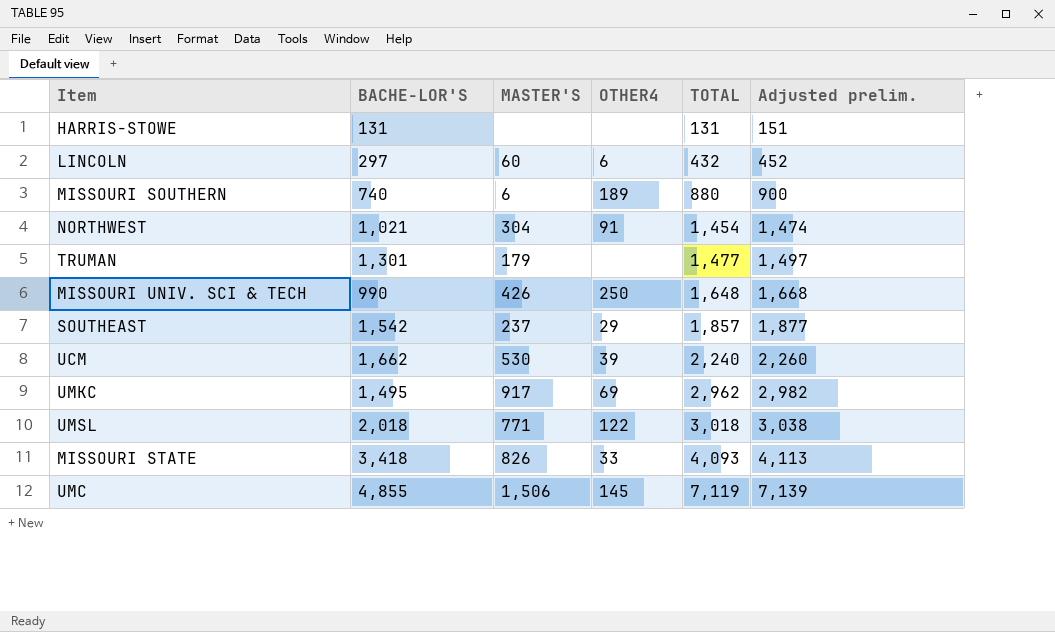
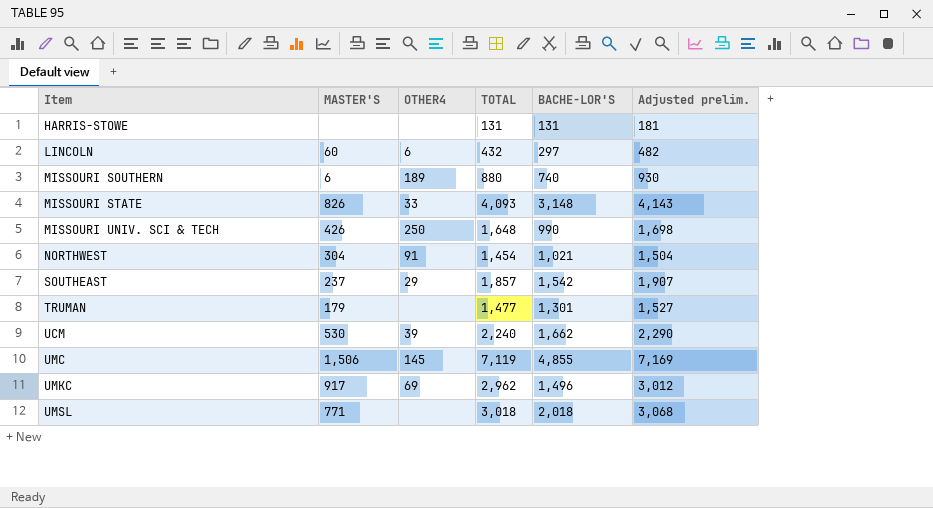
row order: TOTAL ascending -> Item ascending
column BACHE-LOR'S | position: 2 -> 5
column Adjusted prelim. | formula: [TOTAL] + 20 -> [TOTAL] + 50
MISSOURI STATE | BACHE-LOR'S: 3,418 -> 3,148
UMKC | BACHE-LOR'S: 1,495 -> 1,496
UMSL | OTHER4: 122 -> none

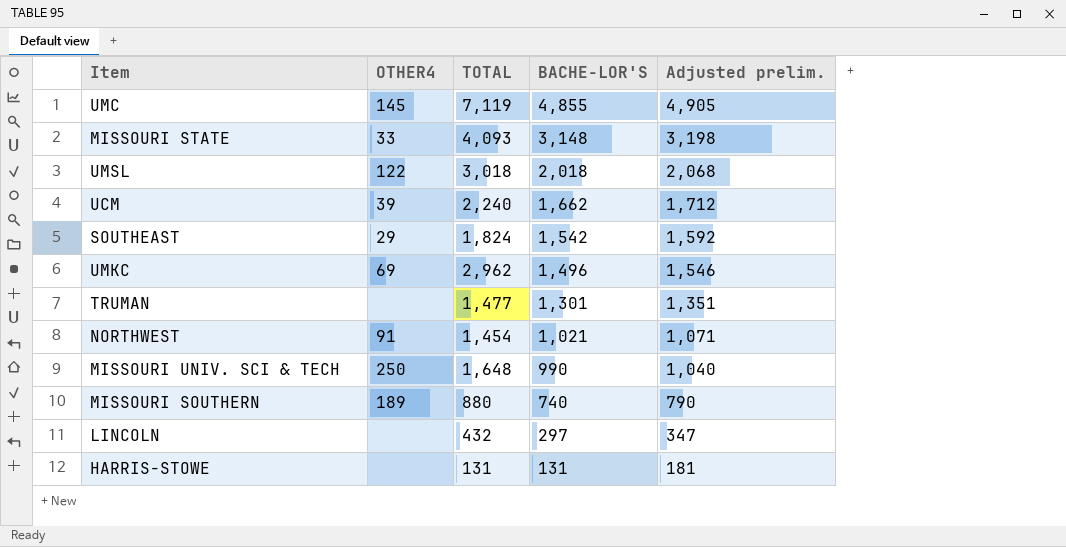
row order: Item ascending -> BACHE-LOR'S descending
column MASTER'S | position: 2 -> none
column Adjusted prelim. | formula: [TOTAL] + 50 -> [BACHE-LOR'S] + 50
UMSL | OTHER4: none -> 122
SOUTHEAST | TOTAL: 1,857 -> 1,824
LINCOLN | OTHER4: 6 -> none

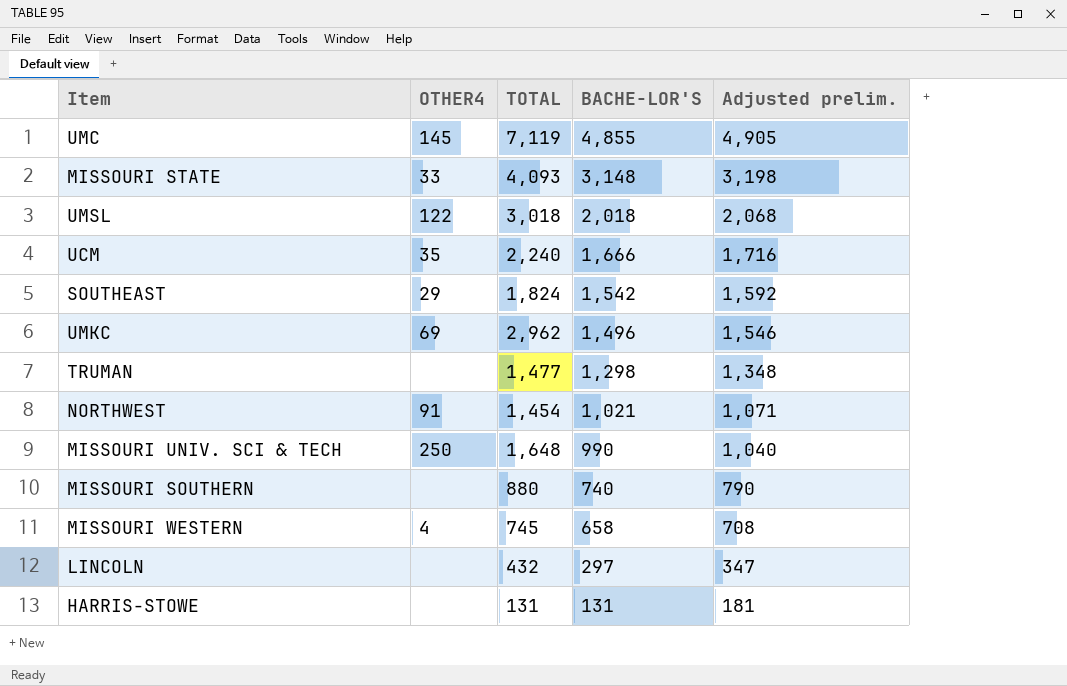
UCM | OTHER4: 39 -> 35
UCM | BACHE-LOR'S: 1,662 -> 1,666
UCM | Adjusted prelim.: 1,712 -> 1,716
TRUMAN | BACHE-LOR'S: 1,301 -> 1,298
TRUMAN | Adjusted prelim.: 1,351 -> 1,348
MISSOURI SOUTHERN | OTHER4: 189 -> none
row MISSOURI WESTERN: none -> 4 | 745 | 658 | 708

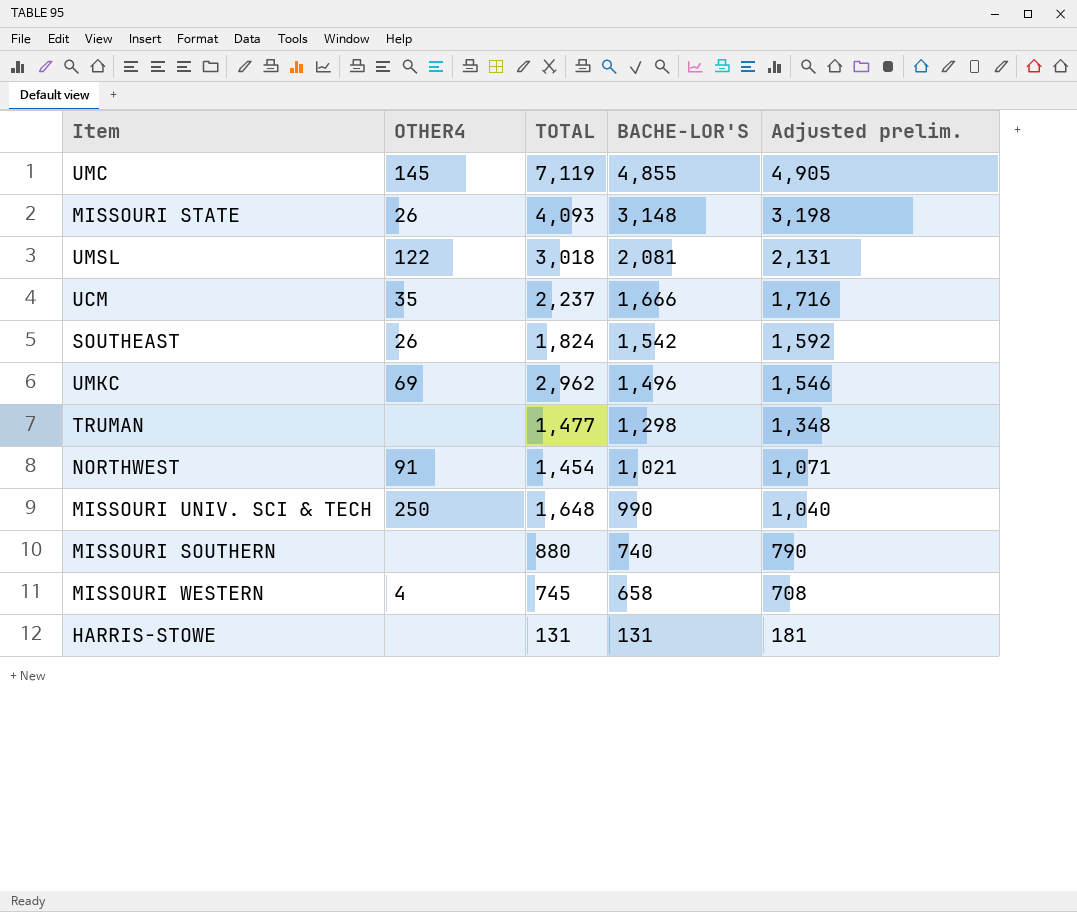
row LINCOLN: none | 432 | 297 | 347 -> none
MISSOURI STATE | OTHER4: 33 -> 26
UMSL | BACHE-LOR'S: 2,018 -> 2,081
UMSL | Adjusted prelim.: 2,068 -> 2,131
UCM | TOTAL: 2,240 -> 2,237
SOUTHEAST | OTHER4: 29 -> 26

